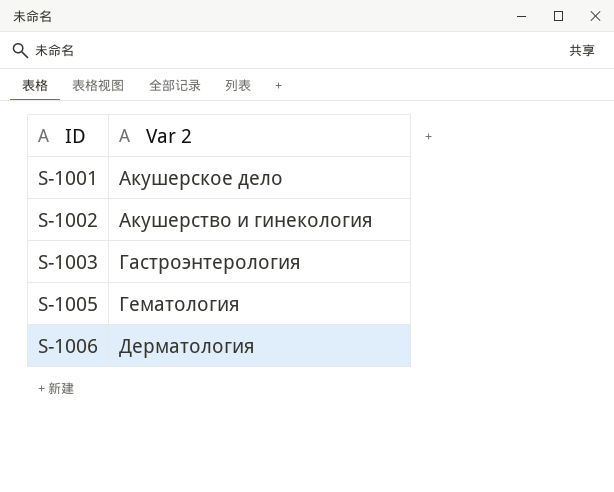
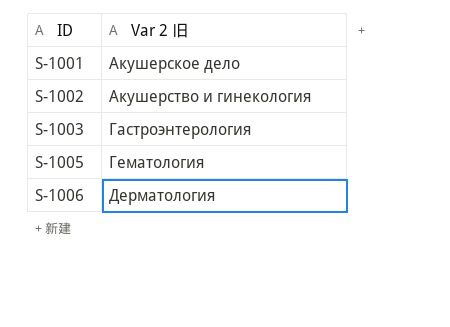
column name: Var 2 -> Var 2 旧

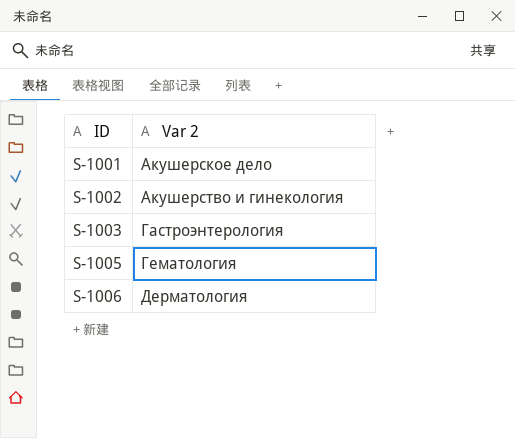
column name: Var 2 旧 -> Var 2

